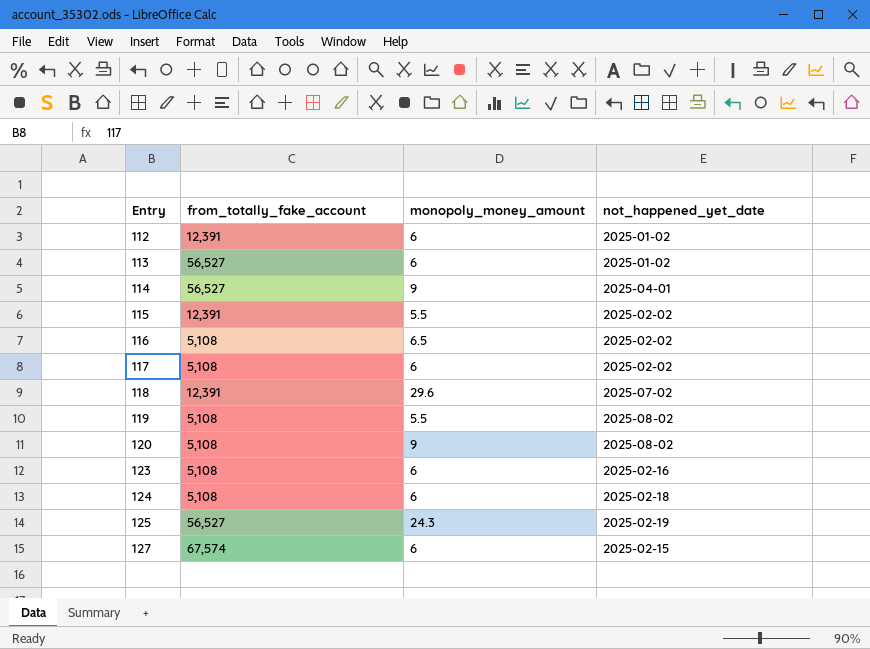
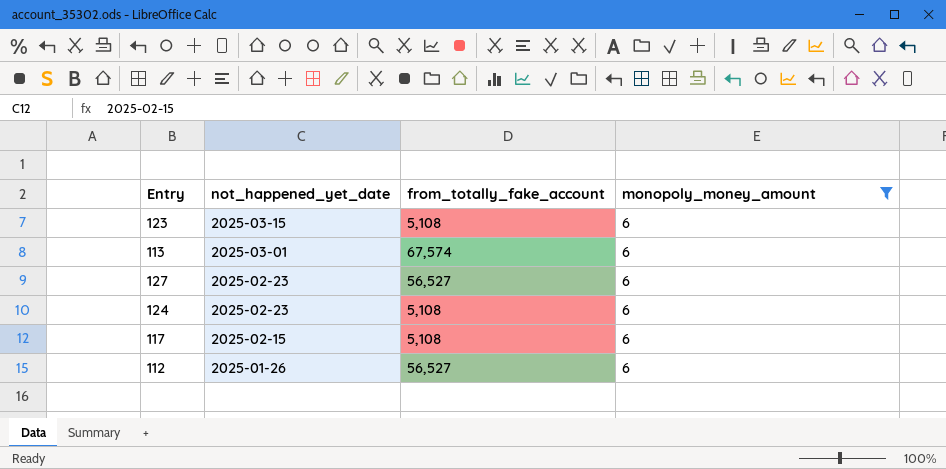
filter: none -> monopoly_money_amount = 6
row order: Entry ascending -> not_happened_yet_date descending
column not_happened_yet_date | position: 4 -> 2
123 | not_happened_yet_date: 2025-02-16 -> 2025-03-15
113 | not_happened_yet_date: 2025-01-02 -> 2025-03-01
113 | from_totally_fake_account: 56,527 -> 67,574
127 | not_happened_yet_date: 2025-02-15 -> 2025-02-23
127 | from_totally_fake_account: 67,574 -> 56,527
124 | not_happened_yet_date: 2025-02-18 -> 2025-02-23
117 | not_happened_yet_date: 2025-02-02 -> 2025-02-15
112 | not_happened_yet_date: 2025-01-02 -> 2025-01-26
112 | from_totally_fake_account: 12,391 -> 56,527

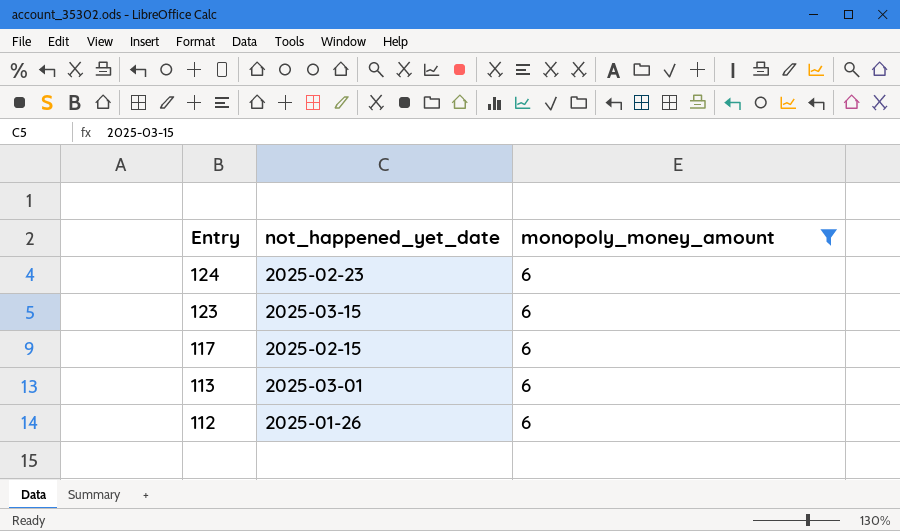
row order: not_happened_yet_date descending -> Entry descending
column from_totally_fake_account | position: 3 -> none
row 127: 2025-02-23 | 56,527 | 6 -> none

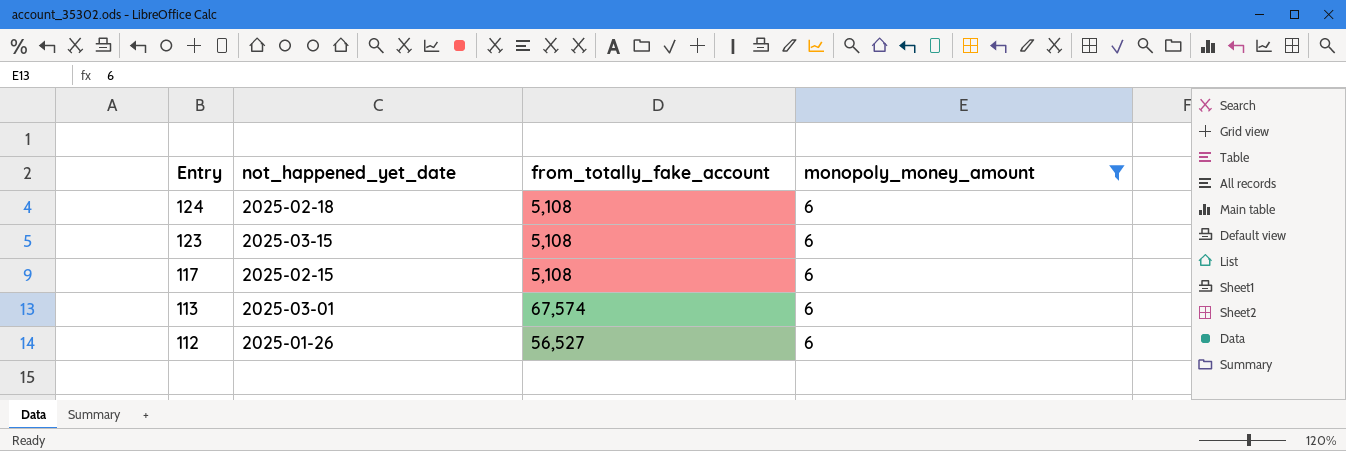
column from_totally_fake_account | position: none -> 3
124 | not_happened_yet_date: 2025-02-23 -> 2025-02-18

